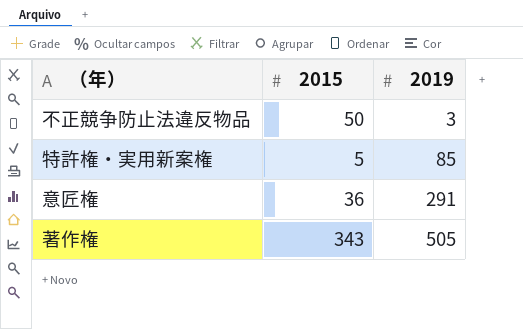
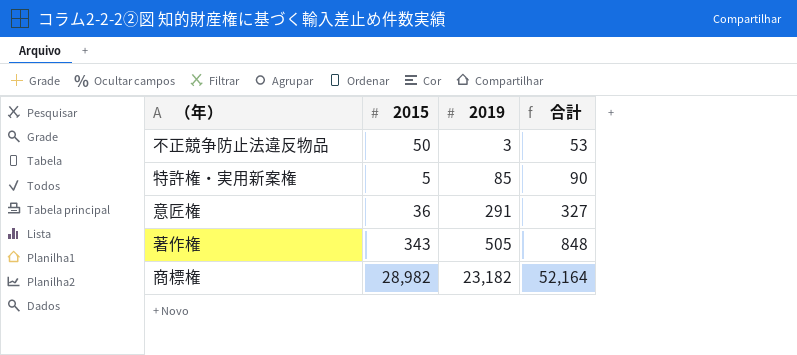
column 合計 | formula: none -> [2015] + [2019]
row 商標権: none -> 28,982 | 23,182 | 52,164

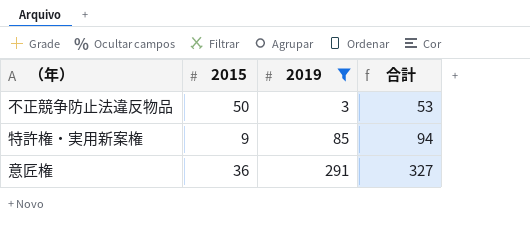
filter: none -> 2019 <= 291
特許権・実用新案権 | 2015: 5 -> 9
特許権・実用新案権 | 合計: 90 -> 94

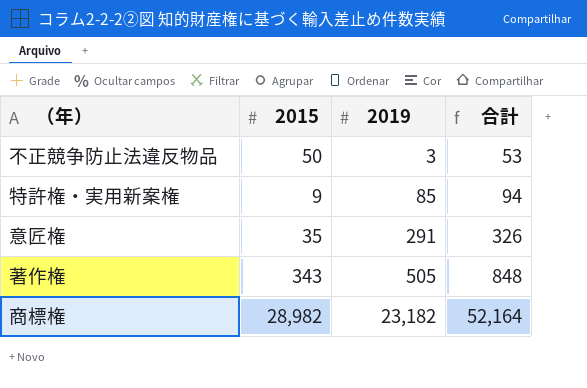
filter: 2019 <= 291 -> none
意匠権 | 2015: 36 -> 35
意匠権 | 合計: 327 -> 326

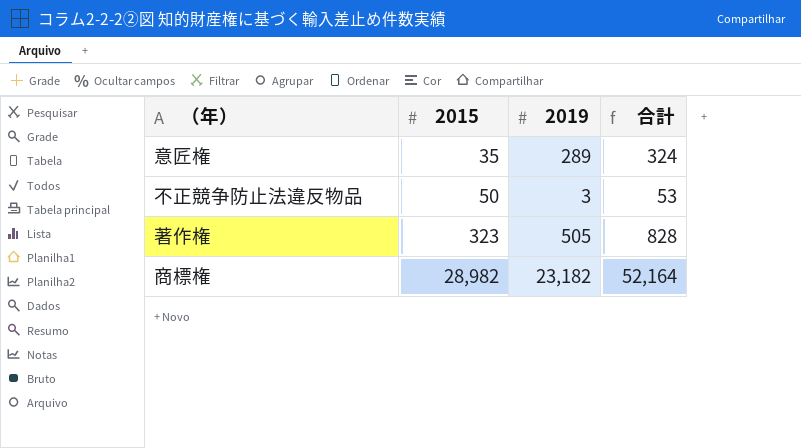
row order: 2019 ascending -> 2015 ascending
row 特許権・実用新案権: 9 | 85 | 94 -> none
意匠権 | 2019: 291 -> 289
意匠権 | 合計: 326 -> 324
著作権 | 2015: 343 -> 323
著作権 | 合計: 848 -> 828

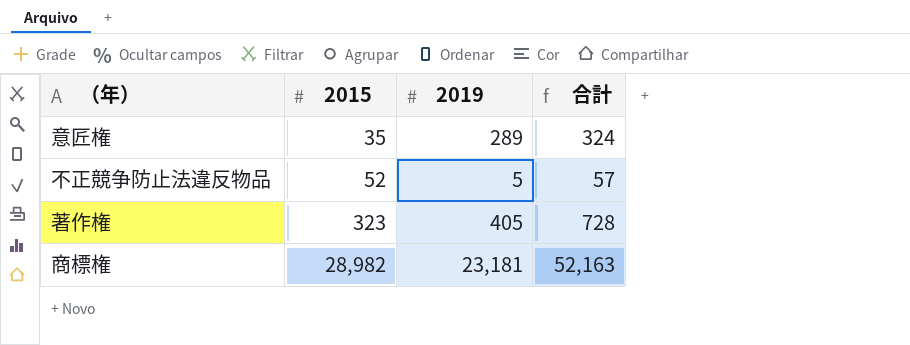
不正競争防止法違反物品 | 2015: 50 -> 52
不正競争防止法違反物品 | 2019: 3 -> 5
不正競争防止法違反物品 | 合計: 53 -> 57
著作権 | 2019: 505 -> 405
著作権 | 合計: 828 -> 728
商標権 | 2019: 23,182 -> 23,181
商標権 | 合計: 52,164 -> 52,163

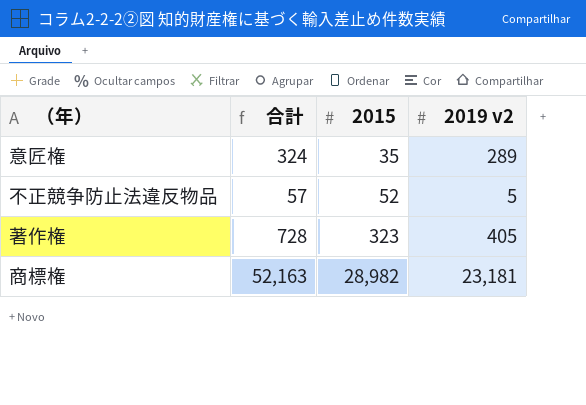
column 合計 | position: 4 -> 2
column name: 2019 -> 2019 v2

